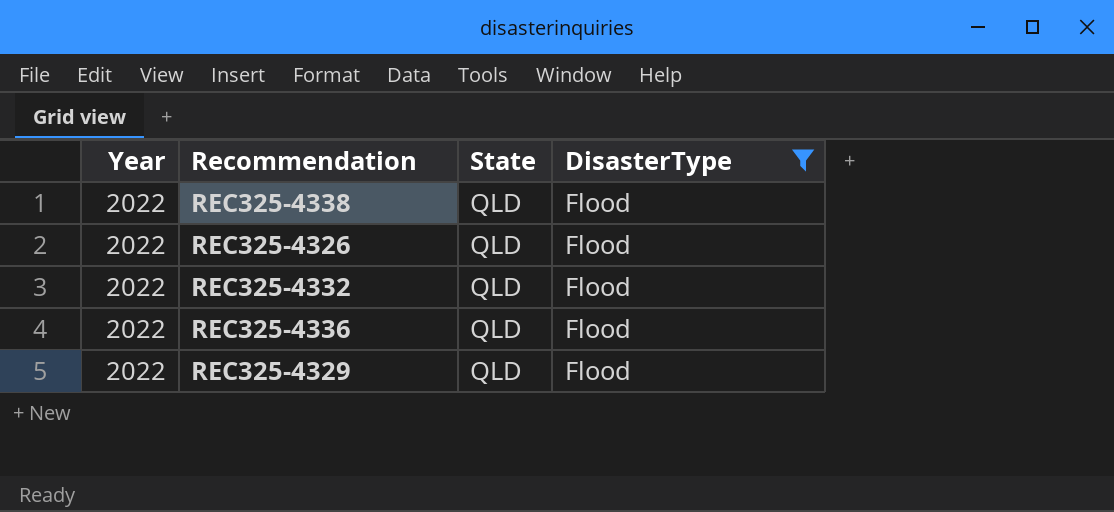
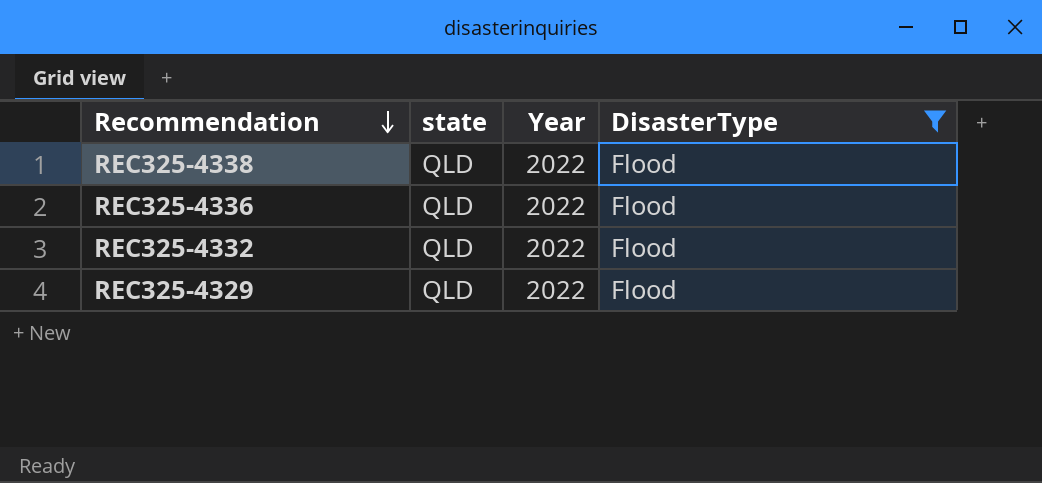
row order: none -> Recommendation descending
column name: State -> state
column Year | position: 1 -> 3
row REC325-4326: 2022 | QLD | Flood -> none

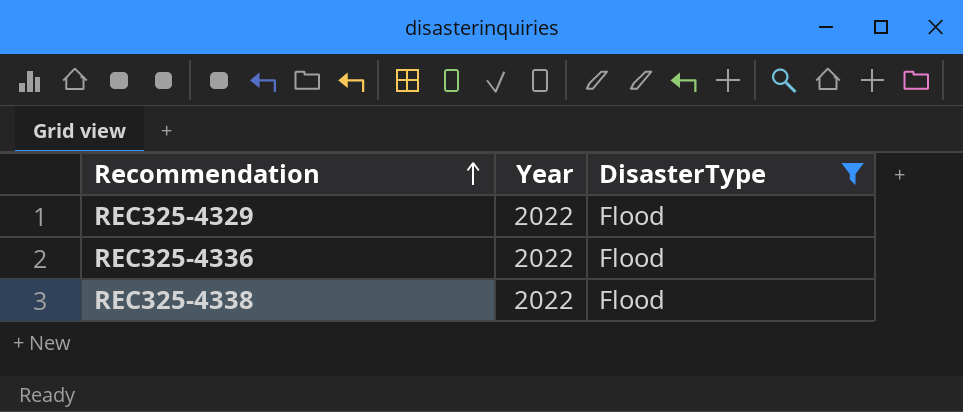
row order: Recommendation descending -> Recommendation ascending
column state | position: 2 -> none
row REC325-4332: QLD | 2022 | Flood -> none

